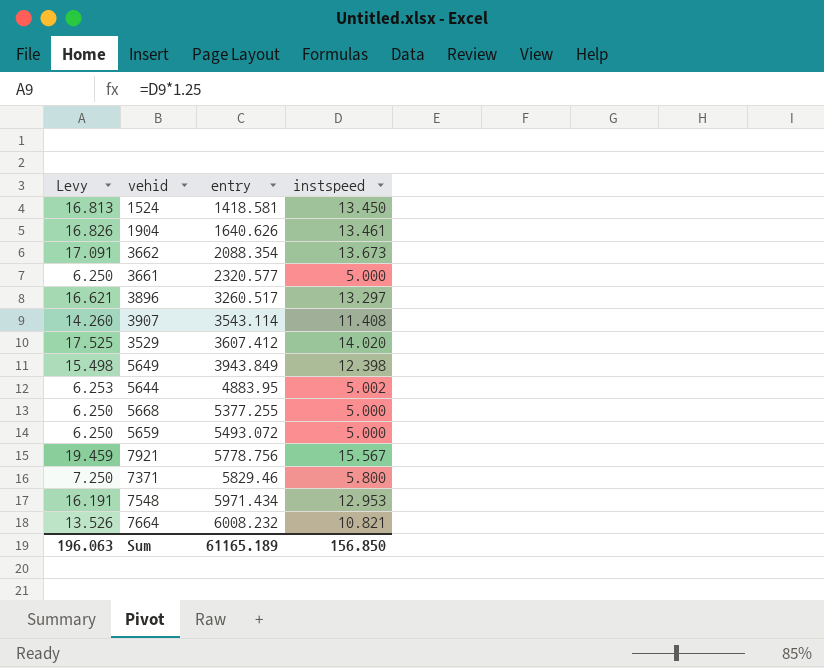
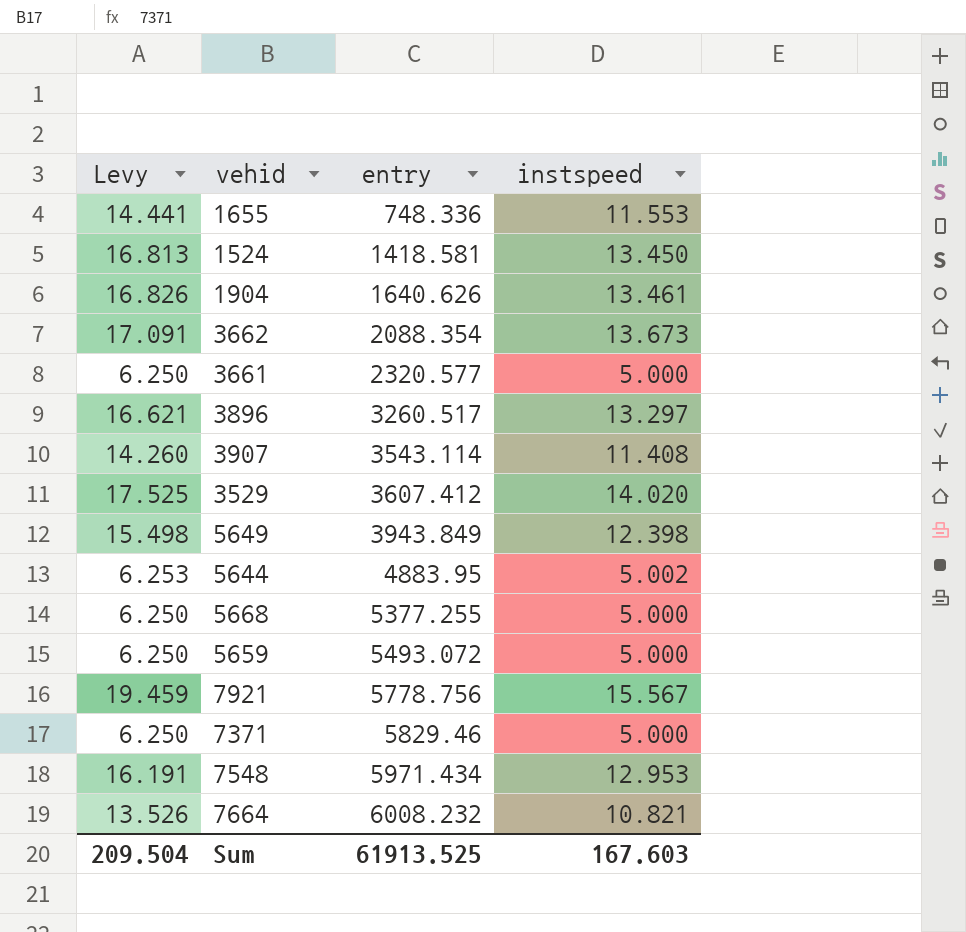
row 1655: none -> 14.441 | 748.336 | 11.553
7371 | Levy: 7.250 -> 6.250
7371 | instspeed: 5.800 -> 5.000
Sum | Levy: 196.063 -> 209.504
Sum | entry: 61165.189 -> 61913.525
Sum | instspeed: 156.850 -> 167.603

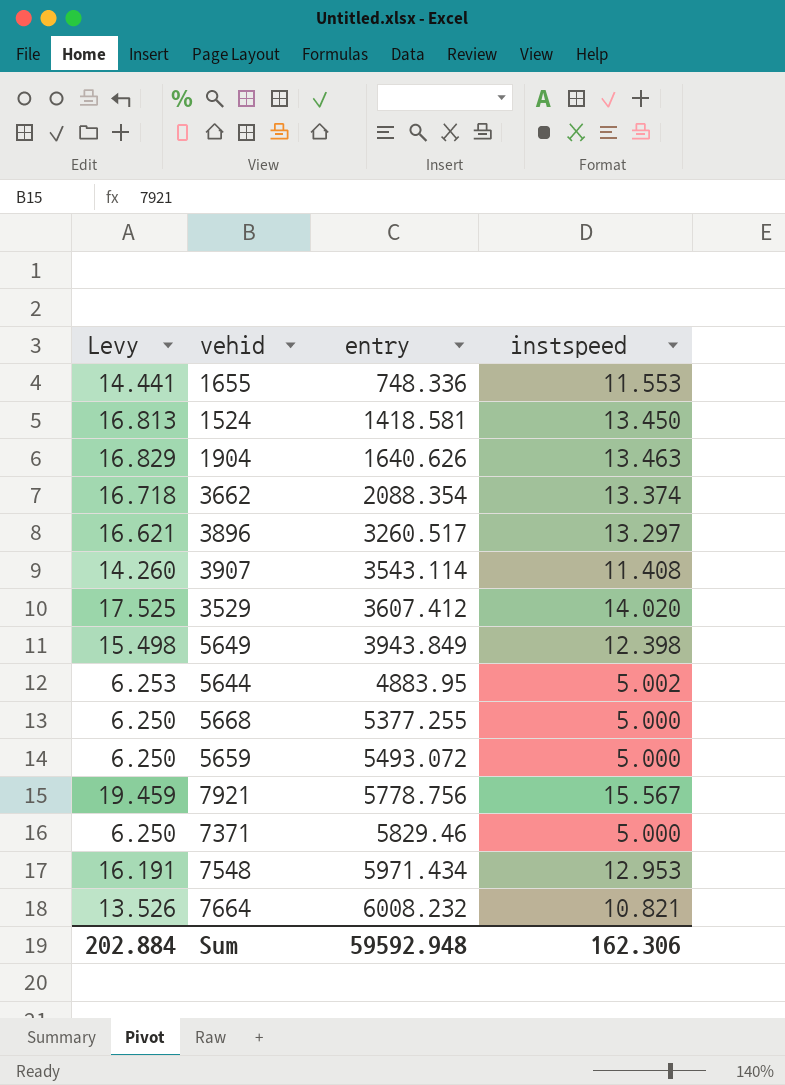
row 3661: 6.250 | 2320.577 | 5.000 -> none
1904 | Levy: 16.826 -> 16.829
1904 | instspeed: 13.461 -> 13.463
3662 | Levy: 17.091 -> 16.718
3662 | instspeed: 13.673 -> 13.374
Sum | Levy: 209.504 -> 202.884
Sum | entry: 61913.525 -> 59592.948
Sum | instspeed: 167.603 -> 162.306

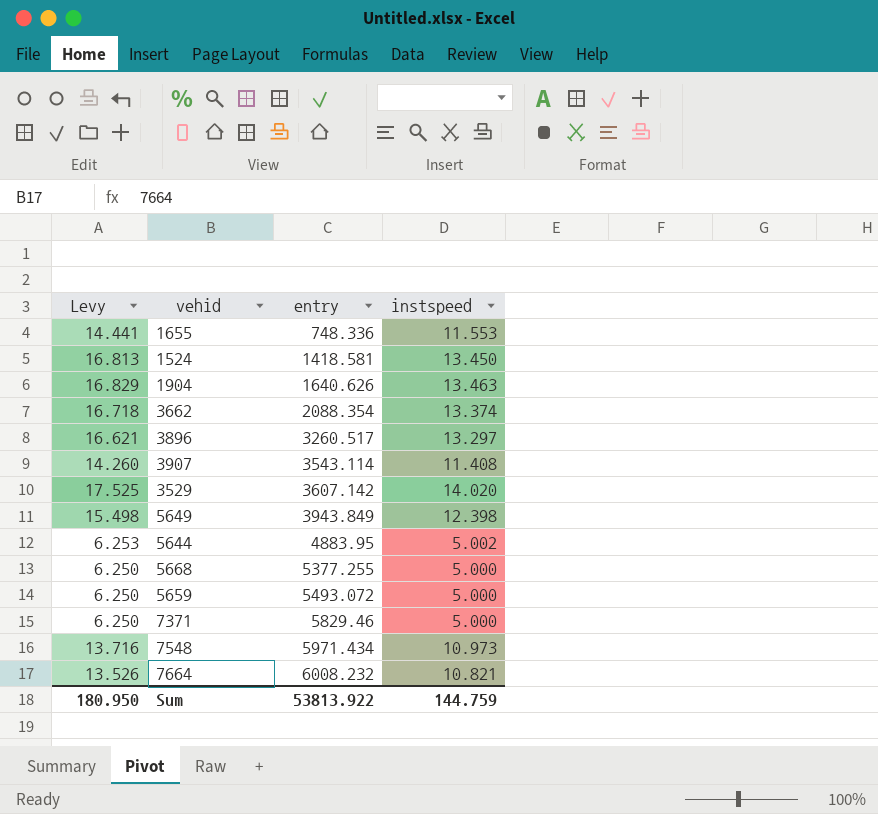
row 7921: 19.459 | 5778.756 | 15.567 -> none
3529 | entry: 3607.412 -> 3607.142
7548 | Levy: 16.191 -> 13.716
7548 | instspeed: 12.953 -> 10.973
Sum | Levy: 202.884 -> 180.950
Sum | entry: 59592.948 -> 53813.922
Sum | instspeed: 162.306 -> 144.759

